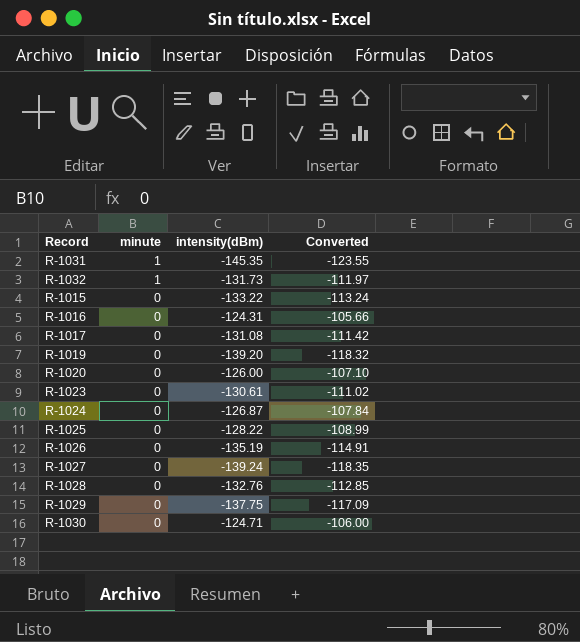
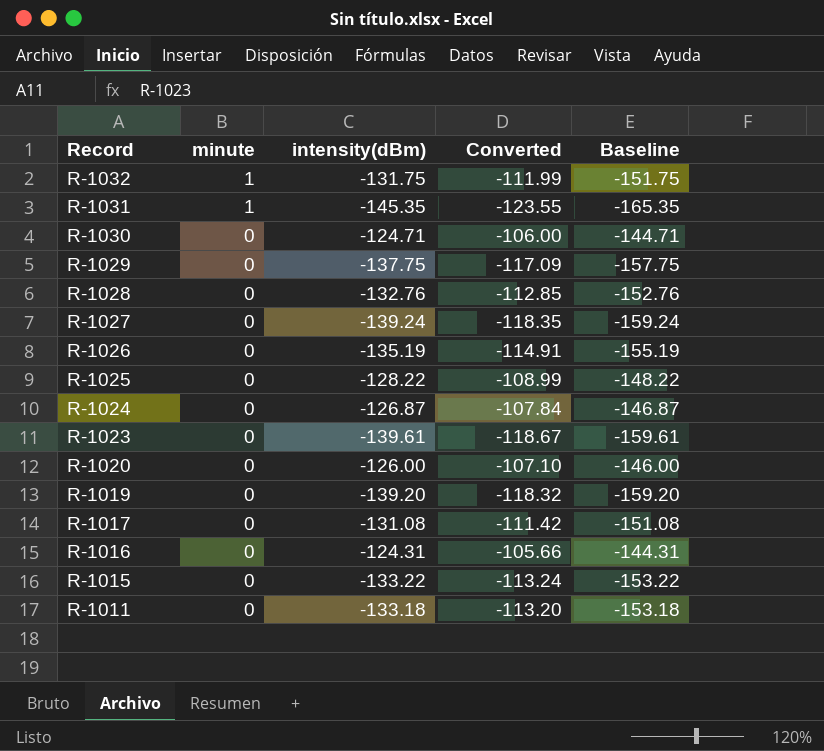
row order: minute descending -> Record descending
column Baseline | formula: none -> [intensity(dBm)] - 20
R-1032 | intensity(dBm): -131.73 -> -131.75
R-1032 | Converted: -111.97 -> -111.99
R-1023 | intensity(dBm): -130.61 -> -139.61
R-1023 | Converted: -111.02 -> -118.67
row R-1011: none -> 0 | -133.18 | -113.20 | -153.18

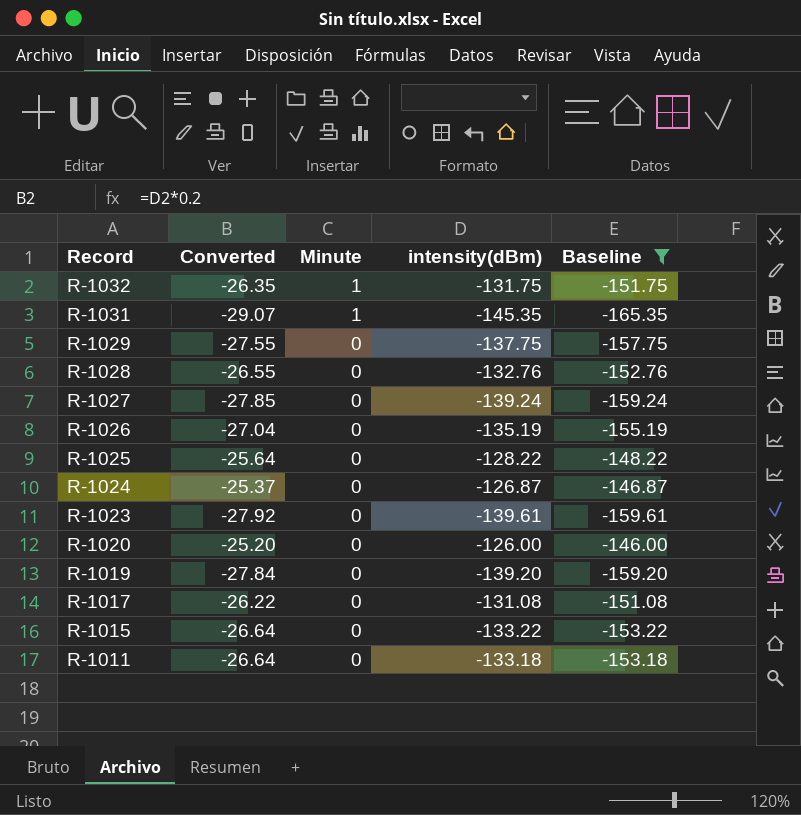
filter: none -> Baseline <= -146.00
column Converted | formula: [intensity(dBm)] * 0.85 -> [intensity(dBm)] * 0.2
column Converted | position: 4 -> 2
column name: minute -> Minute

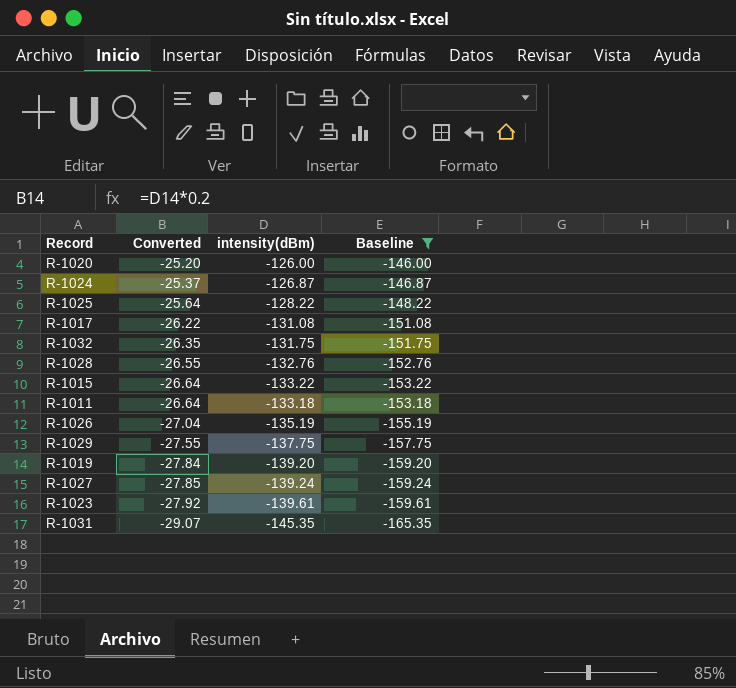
row order: Record descending -> Converted descending
column Minute | position: 3 -> none

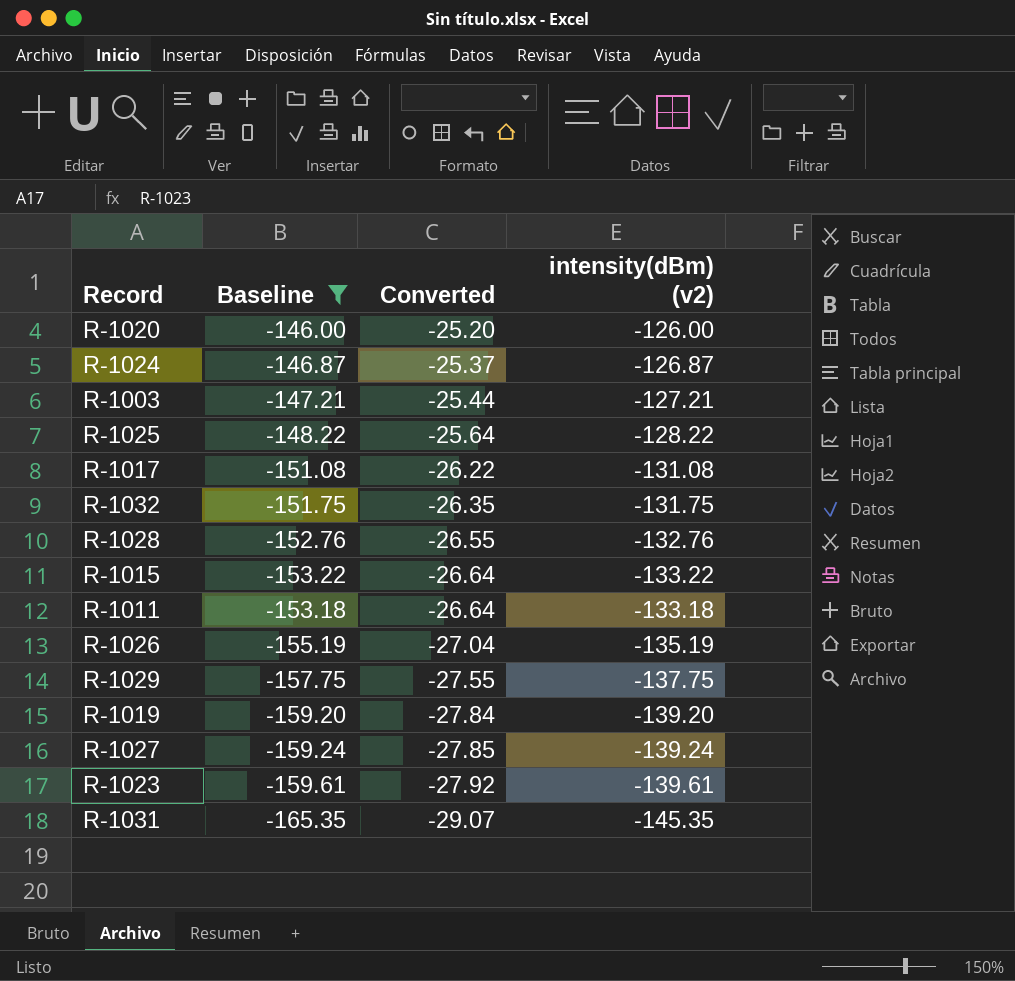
column Baseline | position: 4 -> 2
column name: intensity(dBm) -> intensity(dBm) (v2)
row R-1003: none -> -147.21 | -25.44 | -127.21

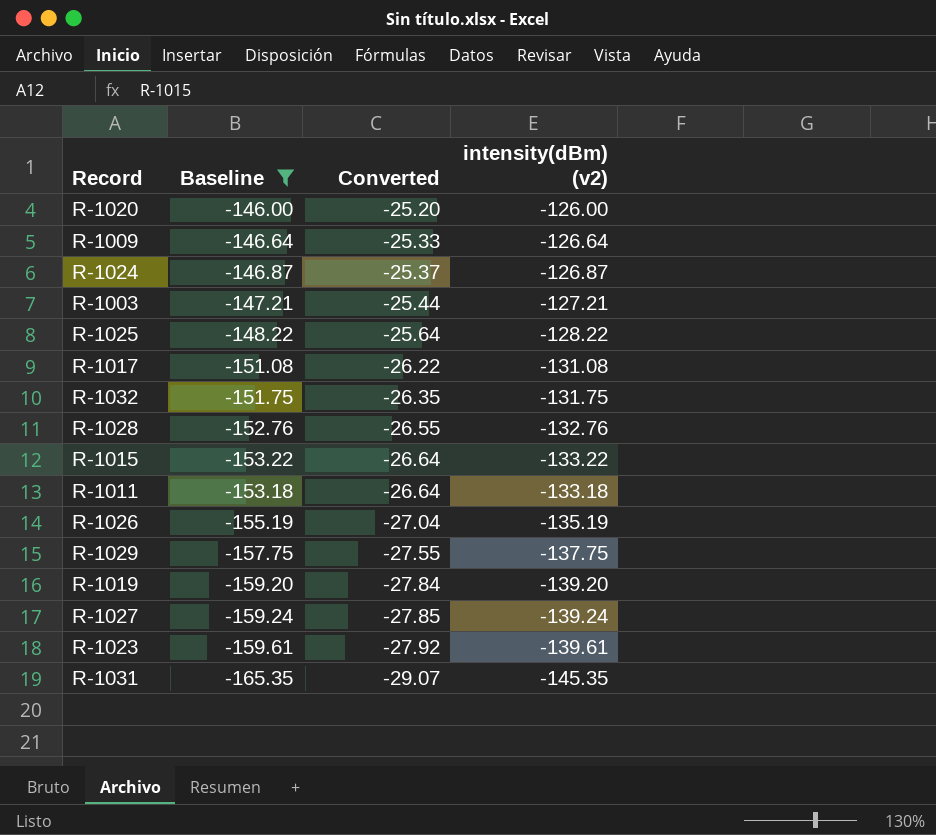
row R-1009: none -> -146.64 | -25.33 | -126.64

